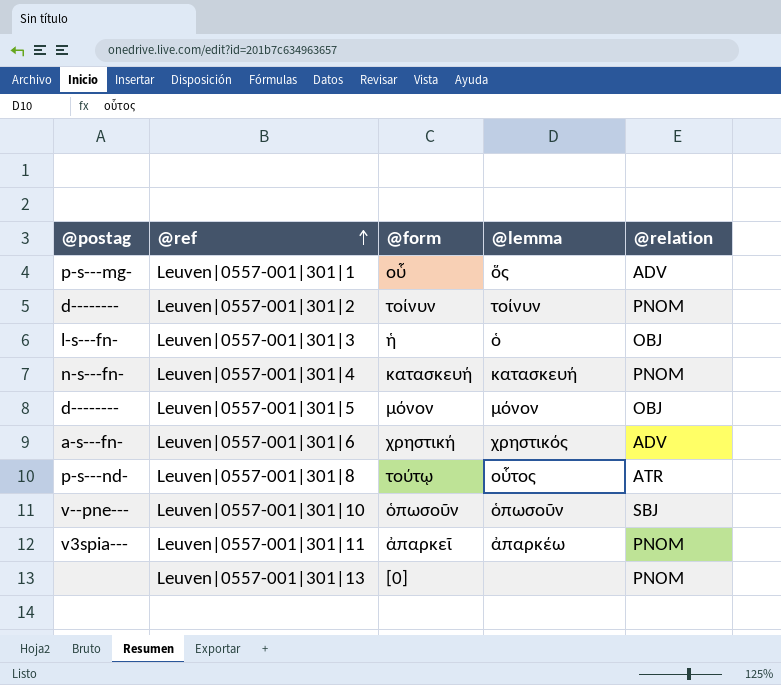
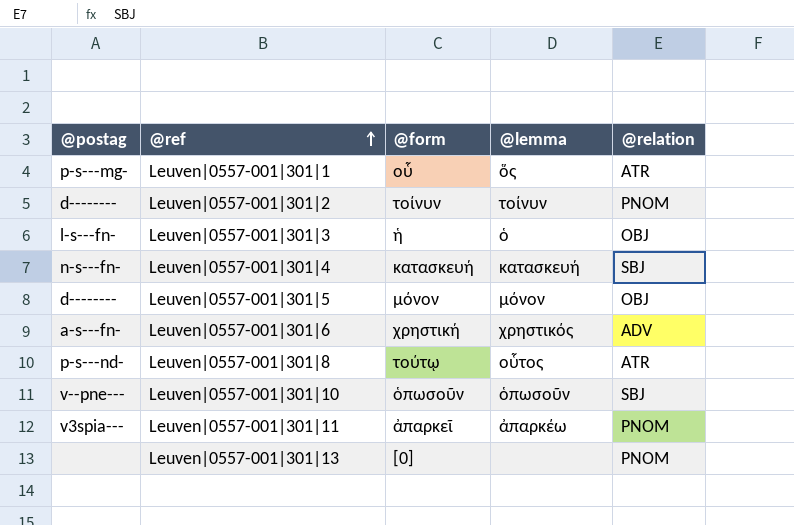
Leuven|0557-001|301|1 | @relation: ADV -> ATR
Leuven|0557-001|301|4 | @relation: PNOM -> SBJ

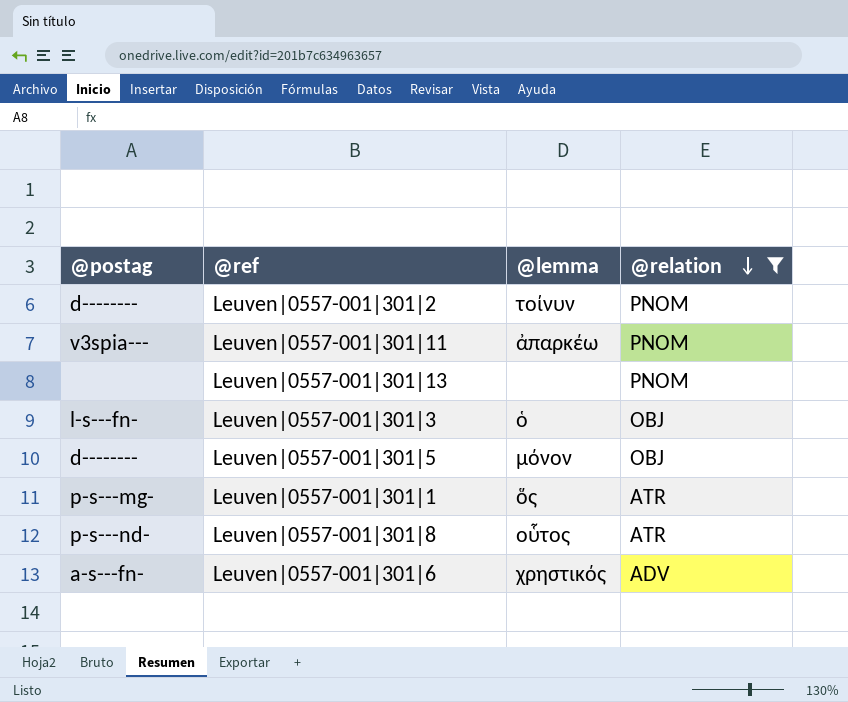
filter: none -> @relation != SBJ
row order: @ref ascending -> @relation descending
column @form | position: 3 -> none

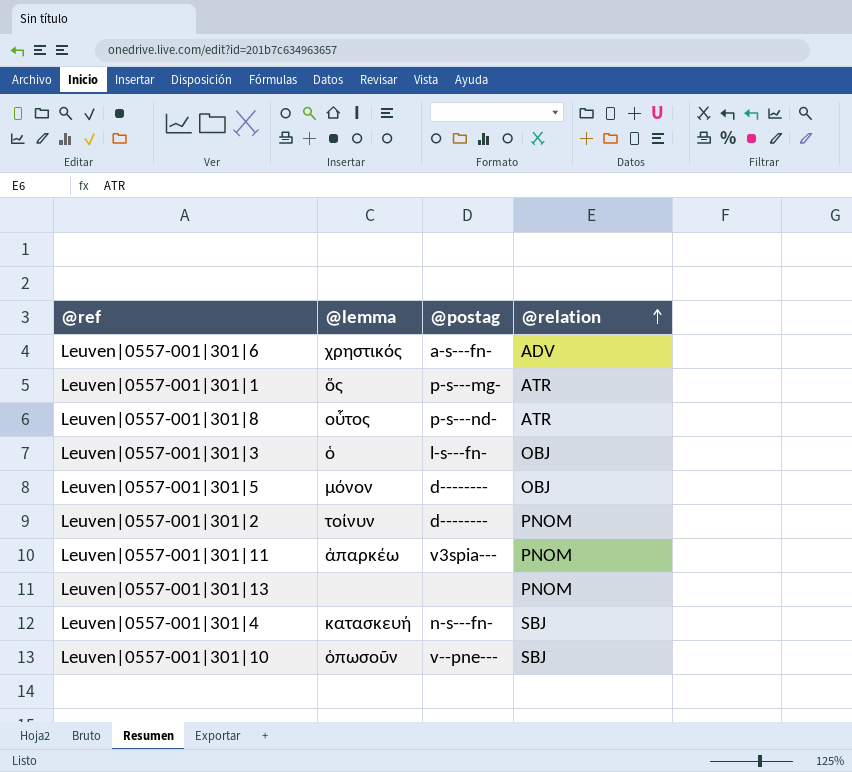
filter: @relation != SBJ -> none
row order: @relation descending -> @relation ascending
column @postag | position: 1 -> 3

